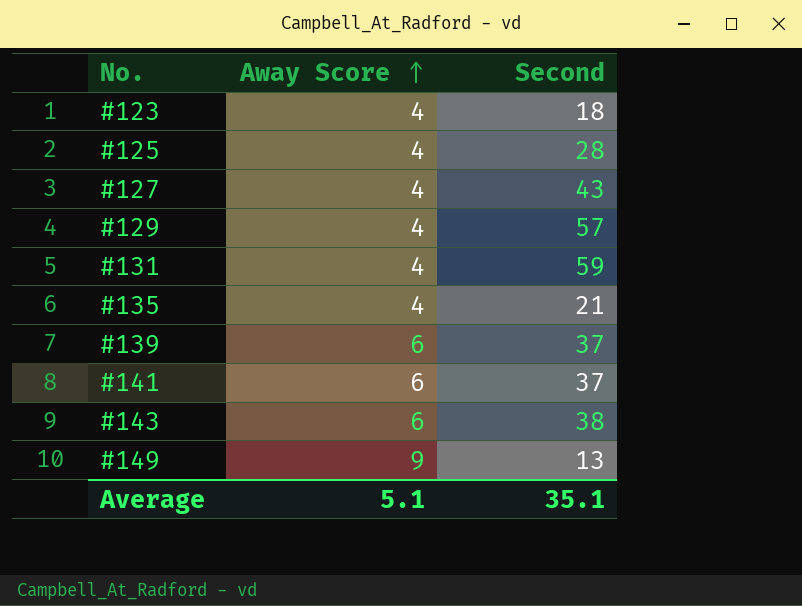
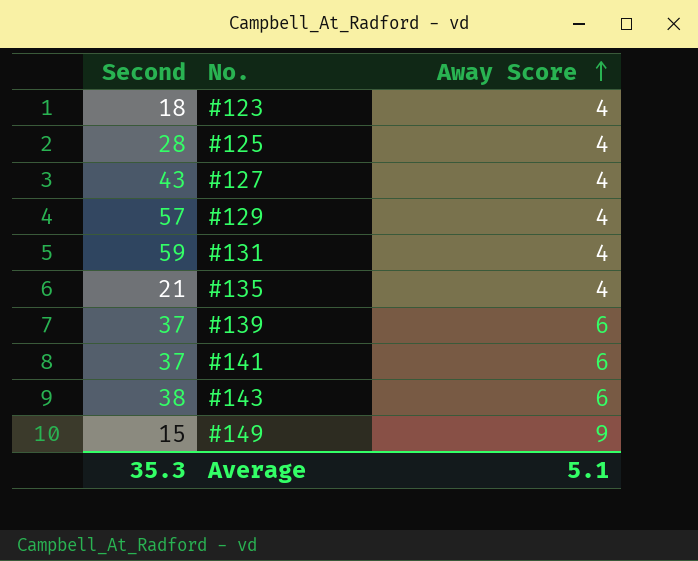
column Second | position: 3 -> 1
#149 | Second: 13 -> 15
Average | Second: 35.1 -> 35.3

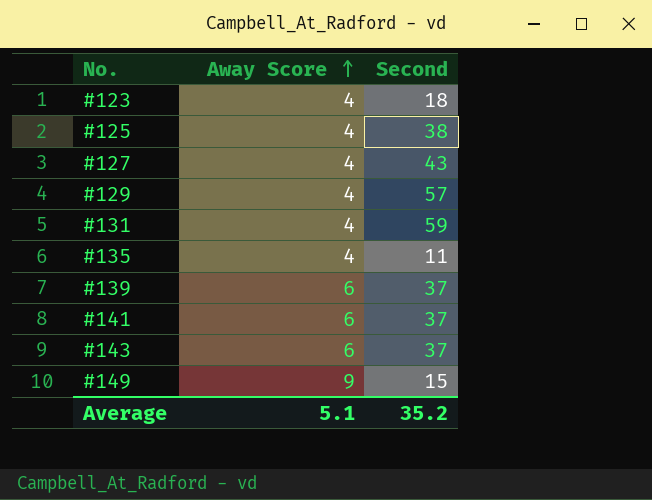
column Second | position: 1 -> 3
#125 | Second: 28 -> 38
#135 | Second: 21 -> 11
#143 | Second: 38 -> 37
Average | Second: 35.3 -> 35.2

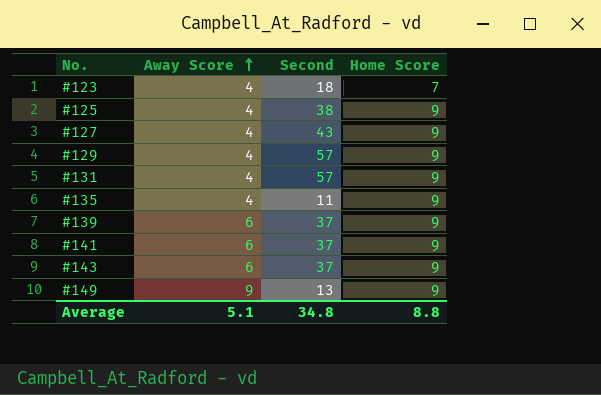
column Home Score | position: none -> 4
#131 | Second: 59 -> 57
#149 | Second: 15 -> 13
Average | Second: 35.2 -> 34.8

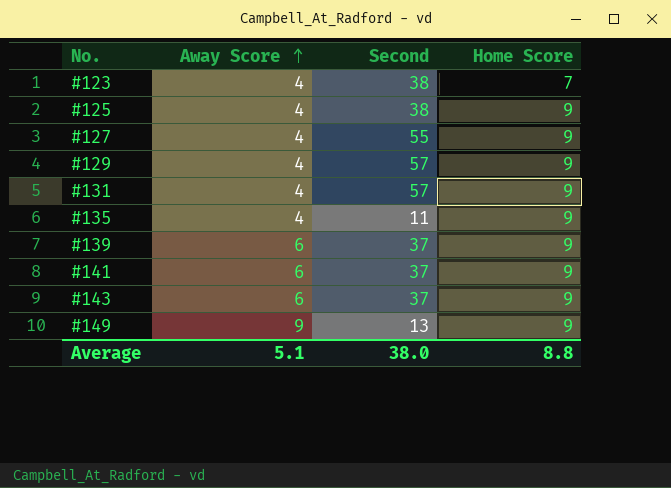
#123 | Second: 18 -> 38
#127 | Second: 43 -> 55
Average | Second: 34.8 -> 38.0

